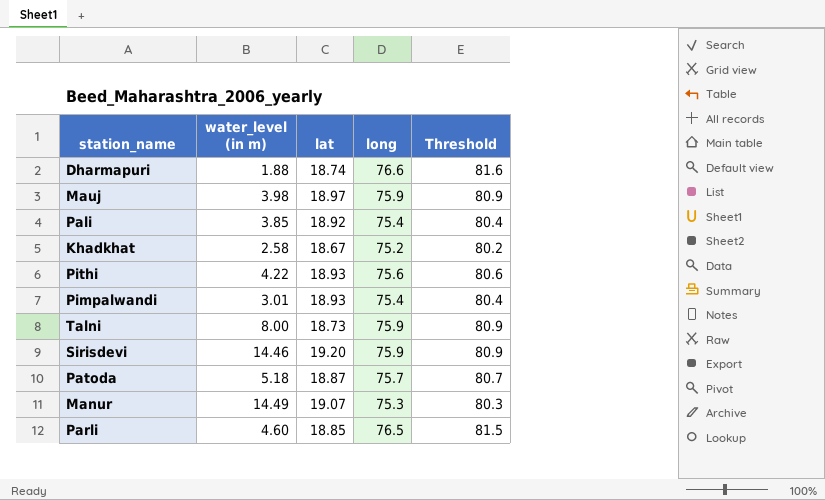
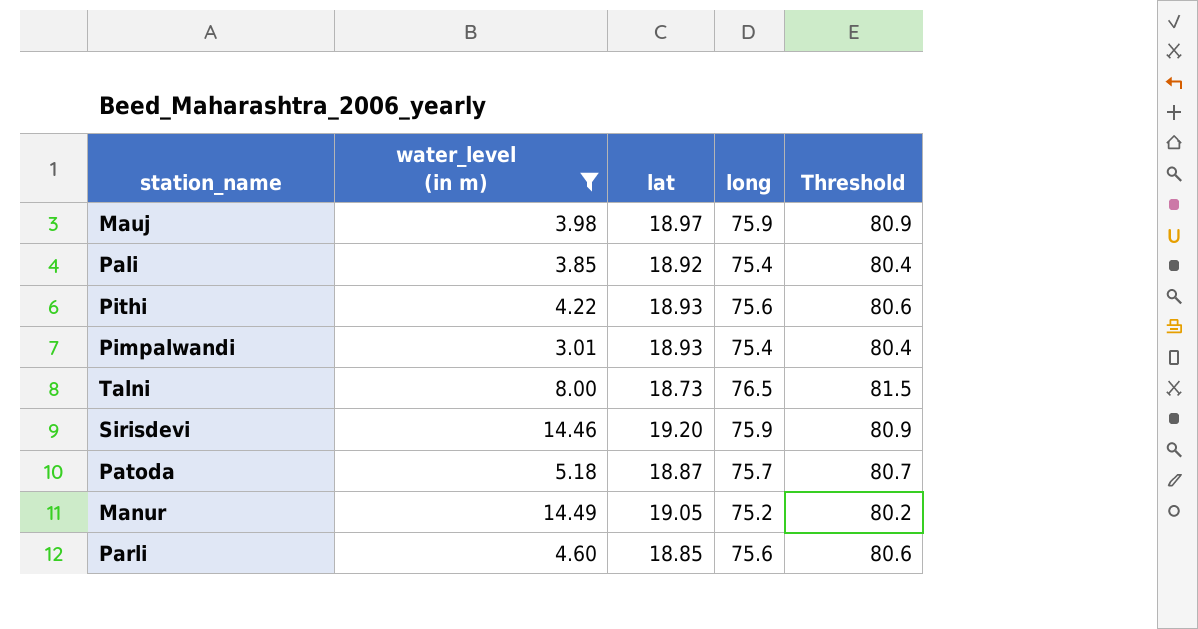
filter: none -> water_level (in m) >= 3.01
Talni | long: 75.9 -> 76.5
Talni | Threshold: 80.9 -> 81.5
Manur | lat: 19.07 -> 19.05
Manur | long: 75.3 -> 75.2
Manur | Threshold: 80.3 -> 80.2
Parli | long: 76.5 -> 75.6
Parli | Threshold: 81.5 -> 80.6

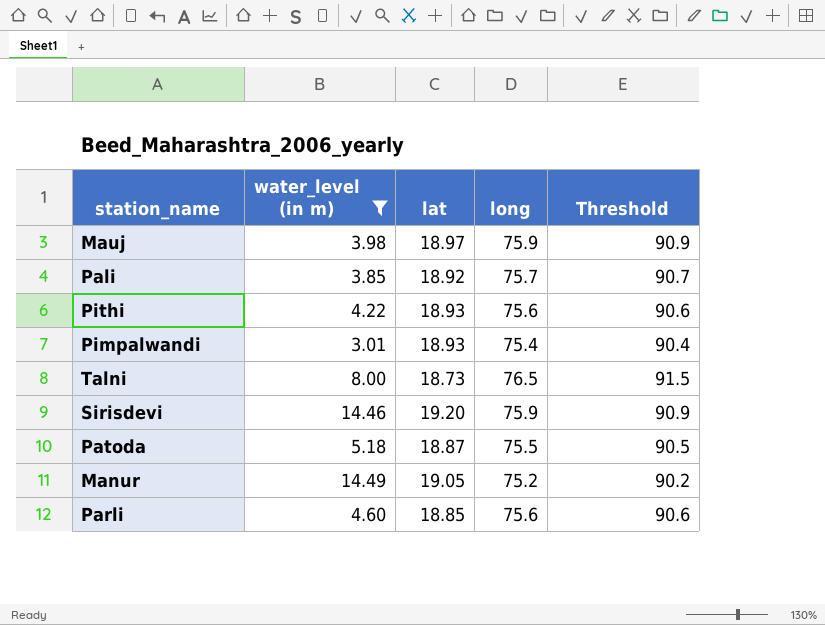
column Threshold | formula: [long] + 5 -> [long] + 15
Pali | long: 75.4 -> 75.7
Patoda | long: 75.7 -> 75.5

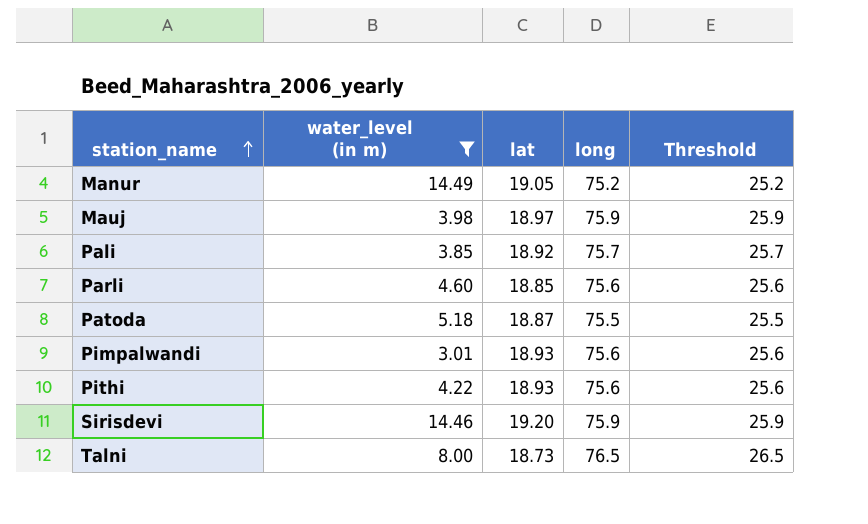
row order: none -> station_name ascending
column Threshold | formula: [long] + 15 -> [long] - 50
Pimpalwandi | long: 75.4 -> 75.6

